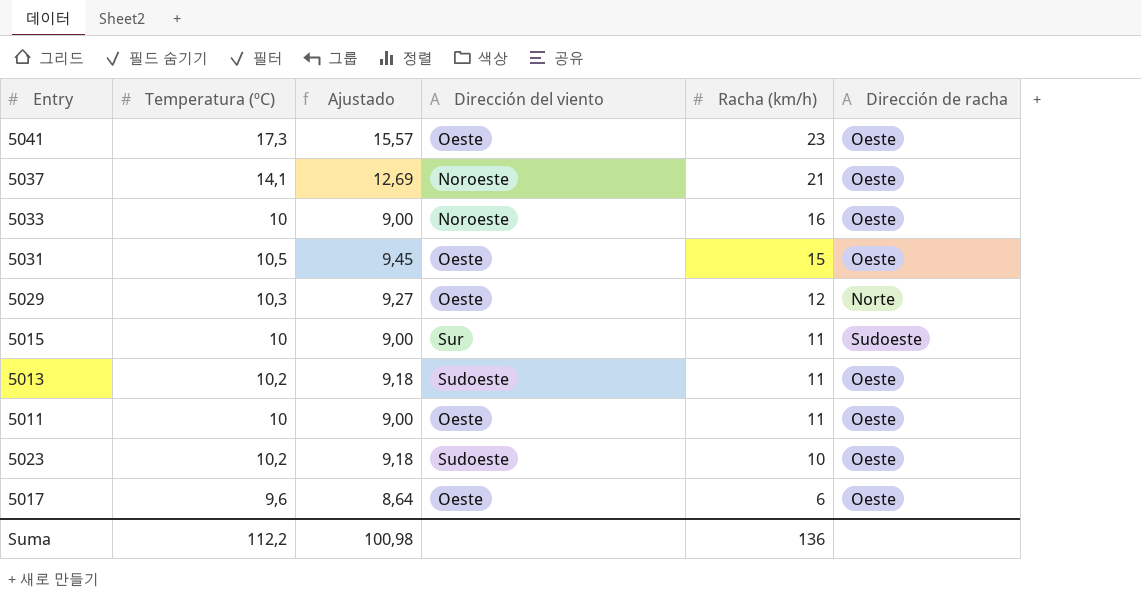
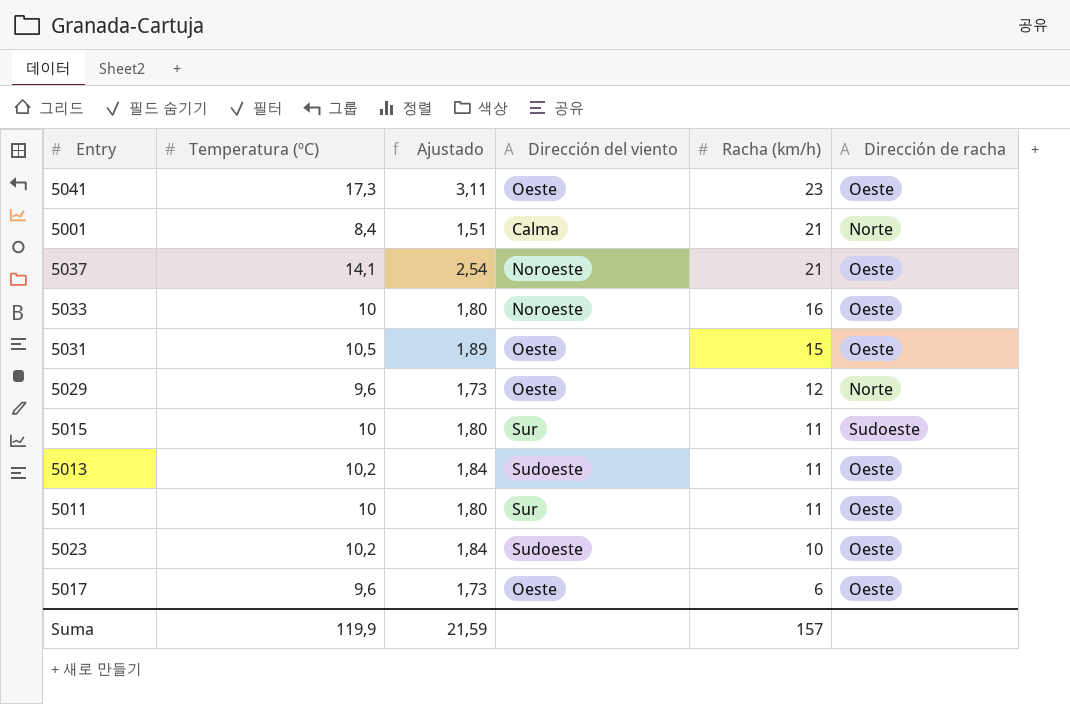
column Ajustado | formula: [Temperatura (ºC)] * 0,9 -> [Temperatura (ºC)] * 0,18
row 5001: none -> 8,4 | 1,51 | Calma | 21 | Norte
5029 | Temperatura (ºC): 10,3 -> 9,6
5011 | Dirección del viento: Oeste -> Sur
Suma | Temperatura (ºC): 112,2 -> 119,9
Suma | Ajustado: 100,98 -> 21,59
Suma | Racha (km/h): 136 -> 157

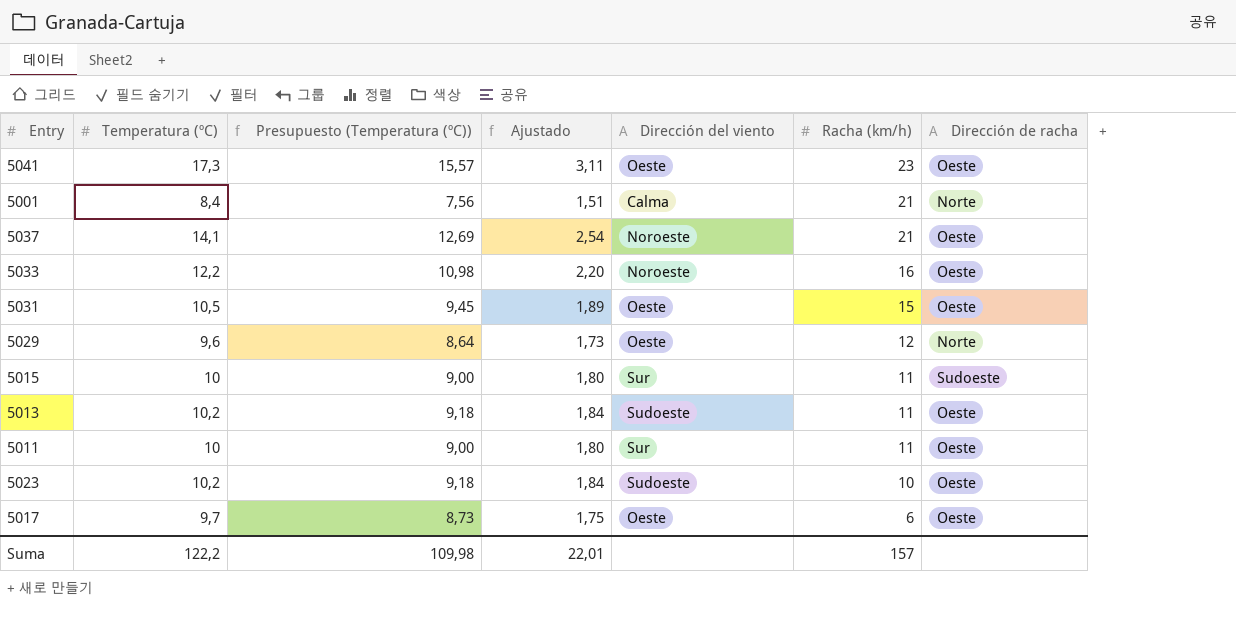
column Presupuesto (Temperatura (ºC)) | formula: none -> [Temperatura (ºC)] * 0,9
5033 | Temperatura (ºC): 10 -> 12,2
5033 | Ajustado: 1,80 -> 2,20
5017 | Temperatura (ºC): 9,6 -> 9,7
5017 | Ajustado: 1,73 -> 1,75
Suma | Temperatura (ºC): 119,9 -> 122,2
Suma | Ajustado: 21,59 -> 22,01

